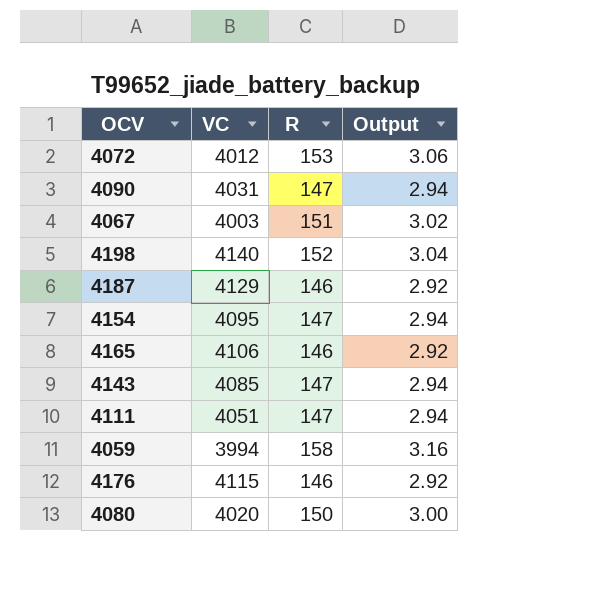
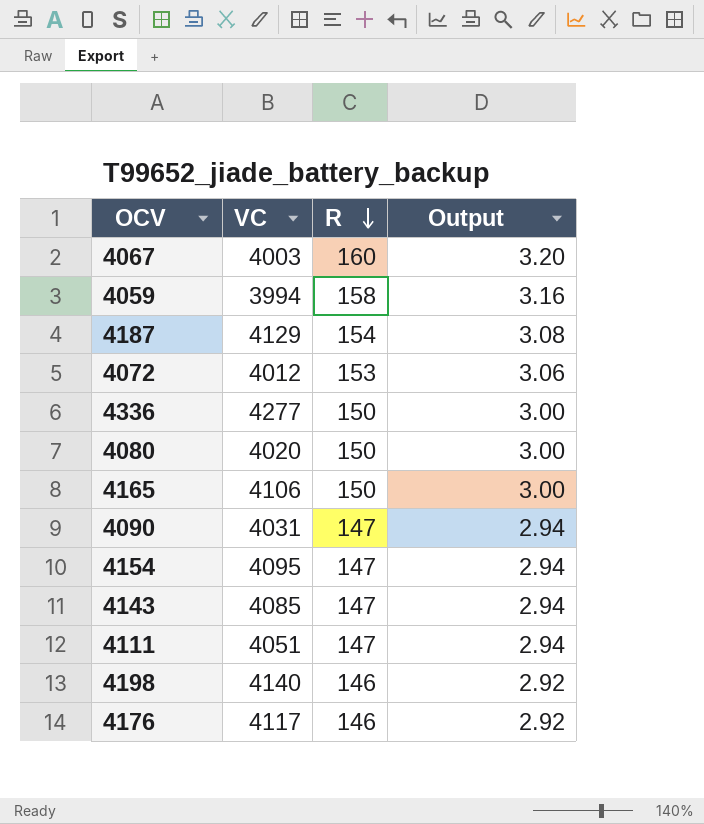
row order: none -> R descending
4067 | R: 151 -> 160
4067 | Output: 3.02 -> 3.20
4187 | R: 146 -> 154
4187 | Output: 2.92 -> 3.08
row 4336: none -> 4277 | 150 | 3.00
4165 | R: 146 -> 150
4165 | Output: 2.92 -> 3.00
4198 | R: 152 -> 146
4198 | Output: 3.04 -> 2.92
4176 | VC: 4115 -> 4117

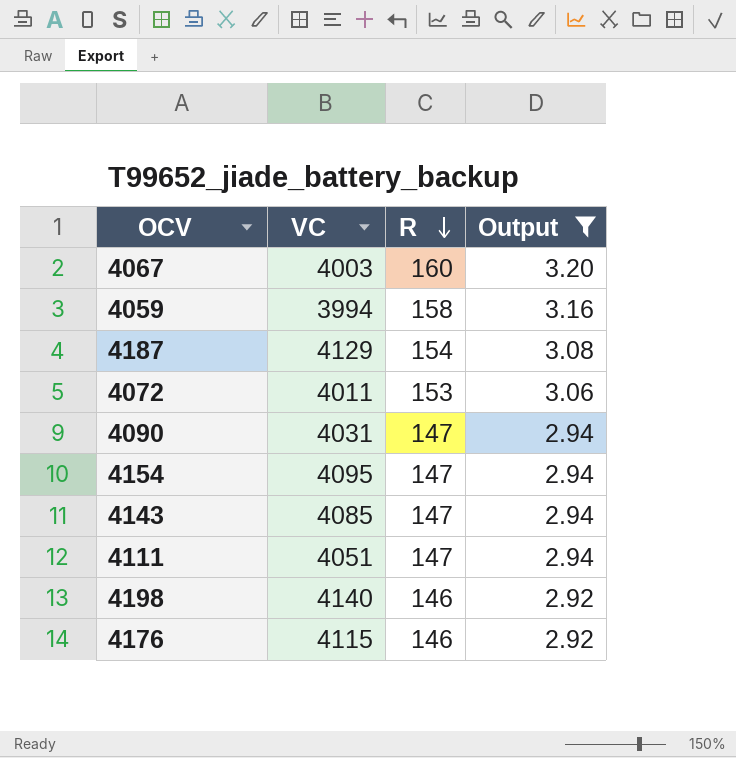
filter: none -> Output != 3.00
4072 | VC: 4012 -> 4011
4176 | VC: 4117 -> 4115

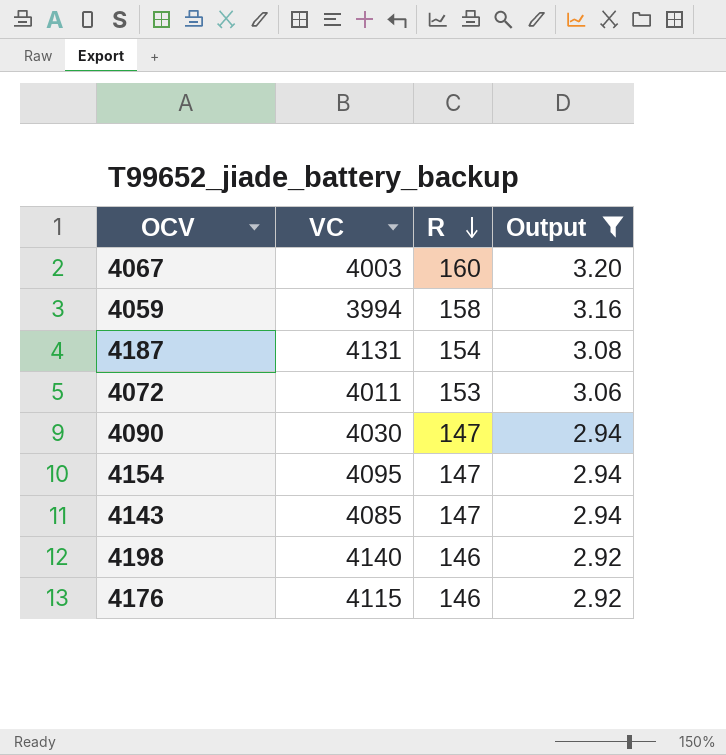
row 4111: 4051 | 147 | 2.94 -> none
4187 | VC: 4129 -> 4131
4090 | VC: 4031 -> 4030

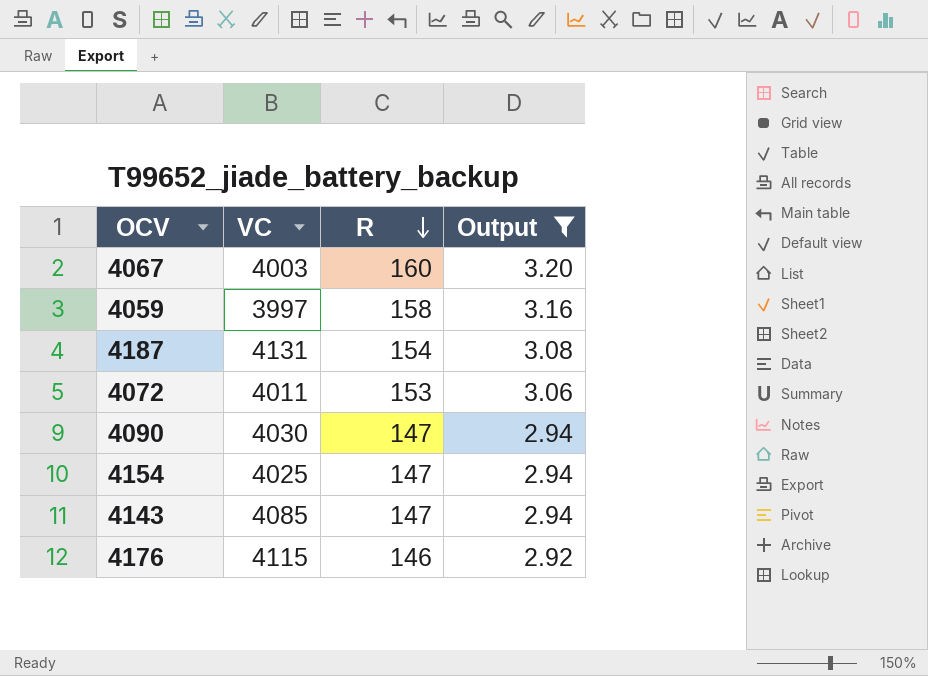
row 4198: 4140 | 146 | 2.92 -> none
4059 | VC: 3994 -> 3997
4154 | VC: 4095 -> 4025

